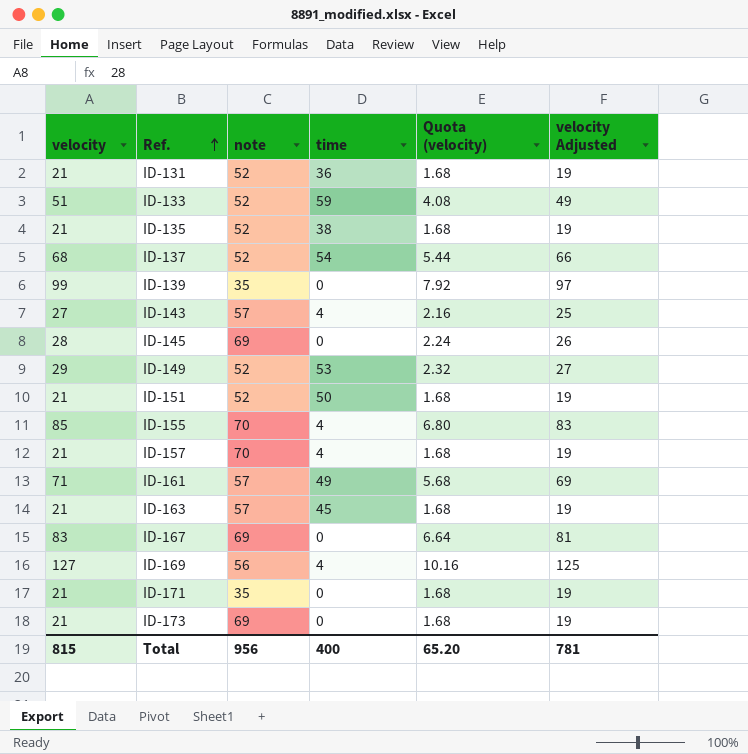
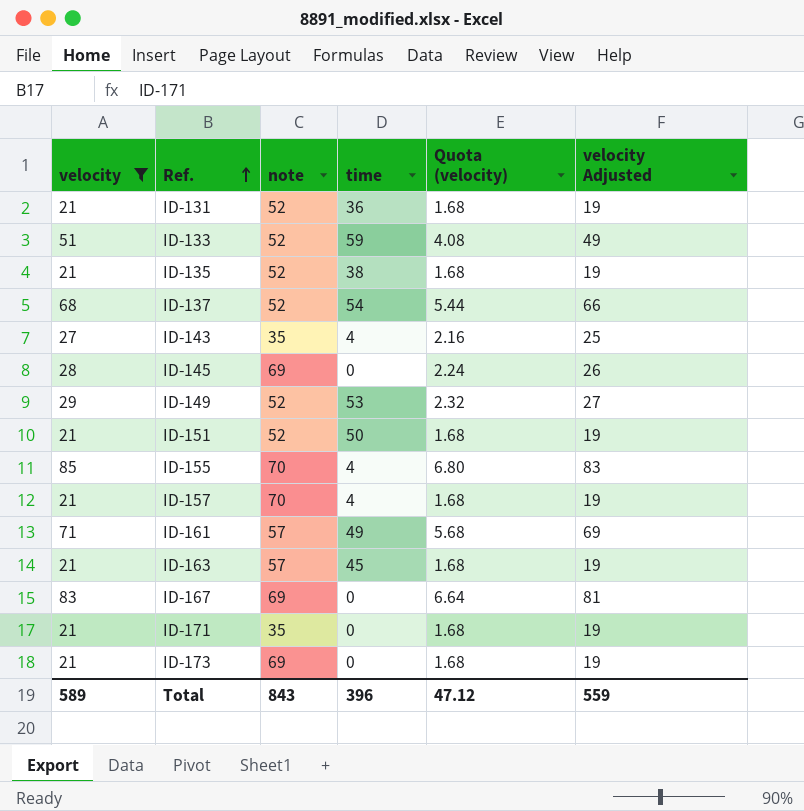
filter: none -> velocity <= 85
ID-143 | note: 57 -> 35
Total | velocity: 815 -> 589
Total | note: 956 -> 843
Total | time: 400 -> 396
Total | Quota (velocity): 65.20 -> 47.12
Total | velocity Adjusted: 781 -> 559

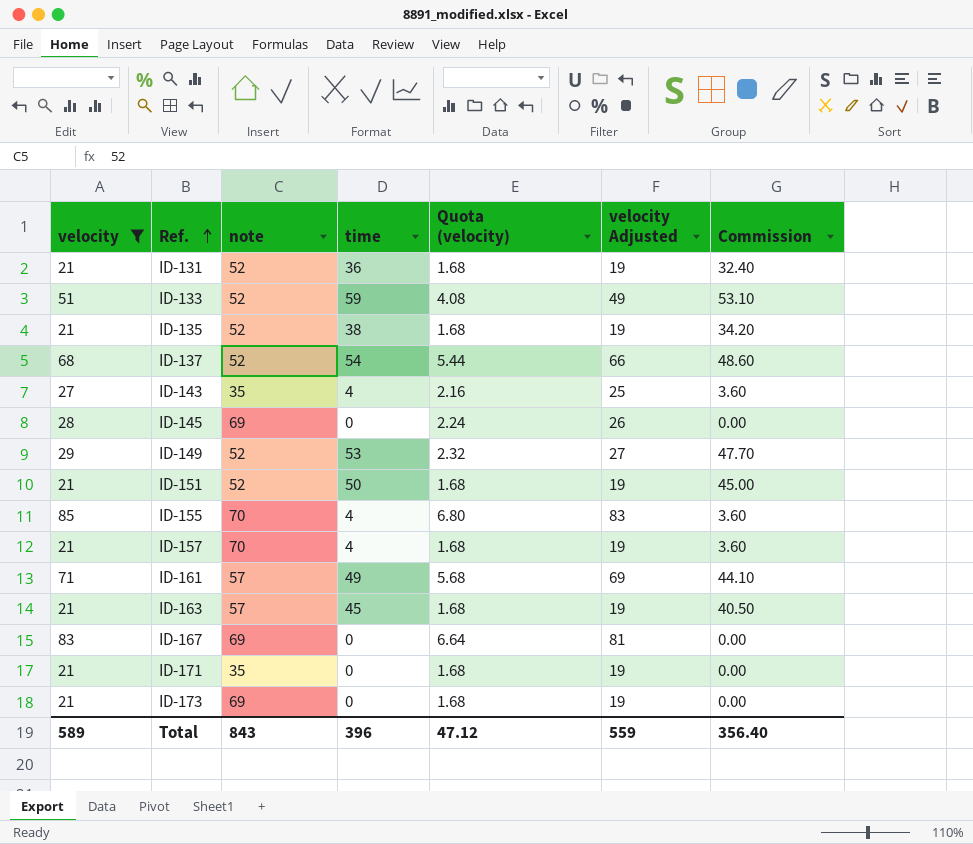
column Commission | formula: none -> [time] * 0.9

